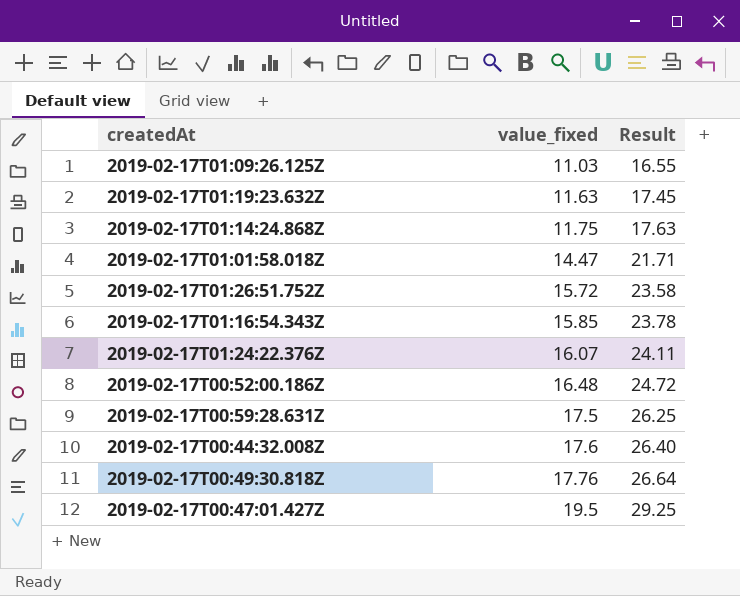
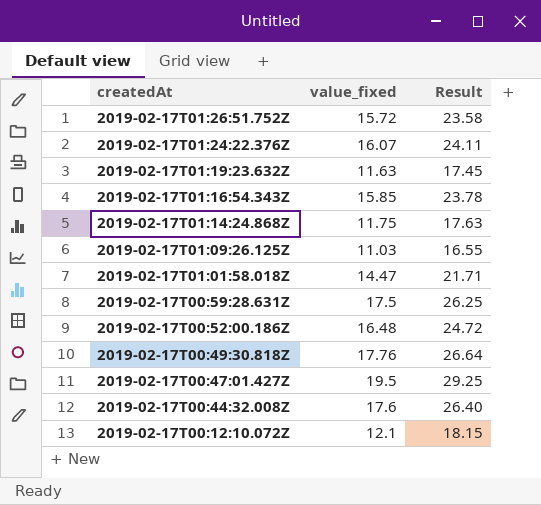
row order: value_fixed ascending -> createdAt descending
row 2019-02-17T00:12:10.072Z: none -> 12.1 | 18.15

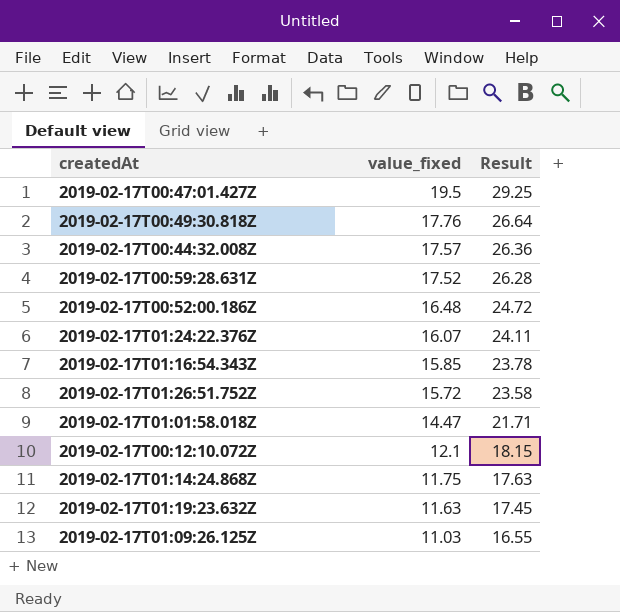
row order: createdAt descending -> value_fixed descending
2019-02-17T00:44:32.008Z | value_fixed: 17.6 -> 17.57
2019-02-17T00:44:32.008Z | Result: 26.40 -> 26.36
2019-02-17T00:59:28.631Z | value_fixed: 17.5 -> 17.52
2019-02-17T00:59:28.631Z | Result: 26.25 -> 26.28

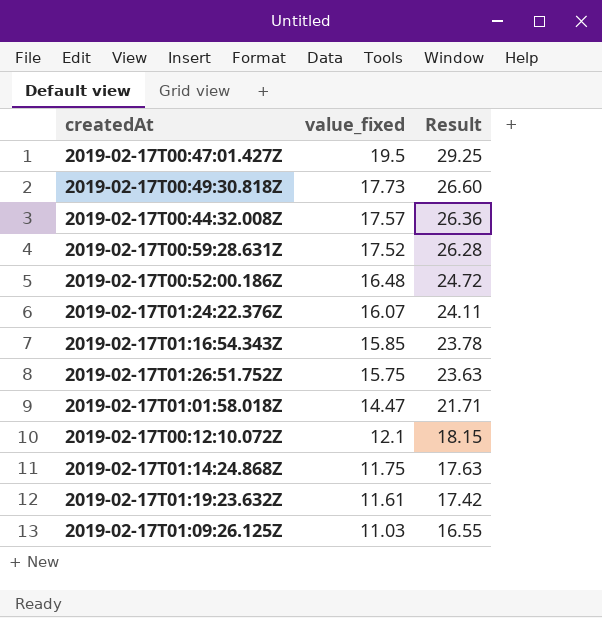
2019-02-17T00:49:30.818Z | value_fixed: 17.76 -> 17.73
2019-02-17T00:49:30.818Z | Result: 26.64 -> 26.60
2019-02-17T01:26:51.752Z | value_fixed: 15.72 -> 15.75
2019-02-17T01:26:51.752Z | Result: 23.58 -> 23.63
2019-02-17T01:19:23.632Z | value_fixed: 11.63 -> 11.61
2019-02-17T01:19:23.632Z | Result: 17.45 -> 17.42

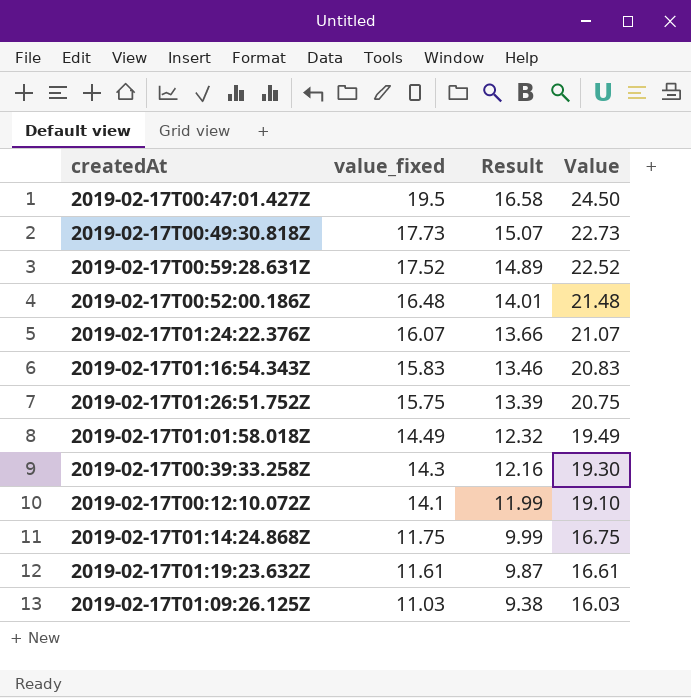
column Result | formula: [value_fixed] * 1.5 -> [value_fixed] * 0.85
column Value | formula: none -> [value_fixed] + 5
row 2019-02-17T00:44:32.008Z: 17.57 | 26.36 -> none
2019-02-17T01:16:54.343Z | value_fixed: 15.85 -> 15.83
2019-02-17T01:01:58.018Z | value_fixed: 14.47 -> 14.49
row 2019-02-17T00:39:33.258Z: none -> 14.3 | 12.16 | 19.30
2019-02-17T00:12:10.072Z | value_fixed: 12.1 -> 14.1

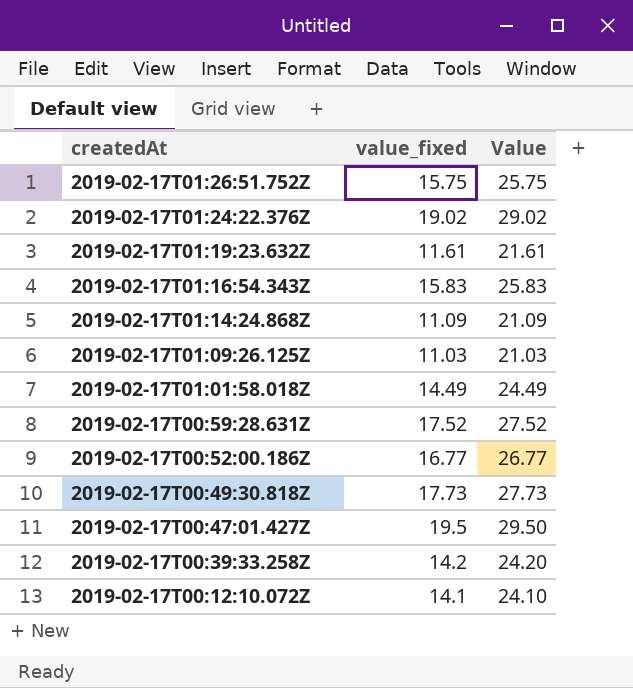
row order: value_fixed descending -> createdAt descending
column Result | formula: [value_fixed] * 0.85 -> none
column Value | formula: [value_fixed] + 5 -> [value_fixed] + 10
2019-02-17T01:24:22.376Z | value_fixed: 16.07 -> 19.02
2019-02-17T01:14:24.868Z | value_fixed: 11.75 -> 11.09
2019-02-17T00:52:00.186Z | value_fixed: 16.48 -> 16.77
2019-02-17T00:39:33.258Z | value_fixed: 14.3 -> 14.2

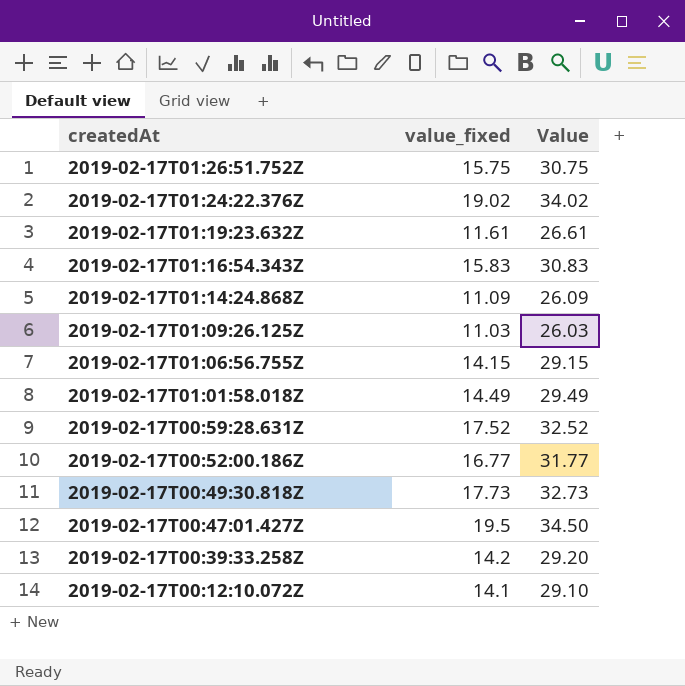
column Value | formula: [value_fixed] + 10 -> [value_fixed] + 15
row 2019-02-17T01:06:56.755Z: none -> 14.15 | 29.15

